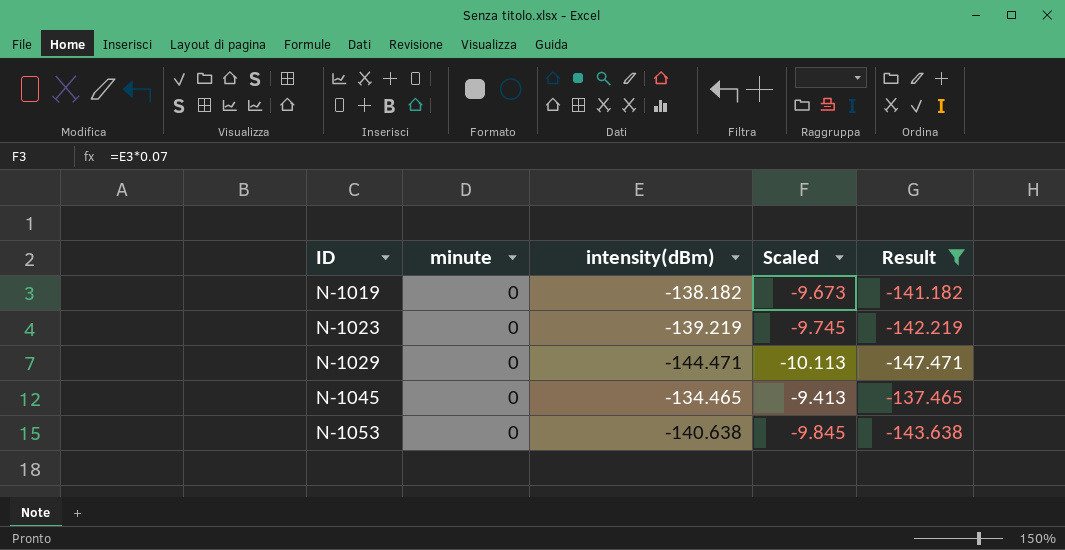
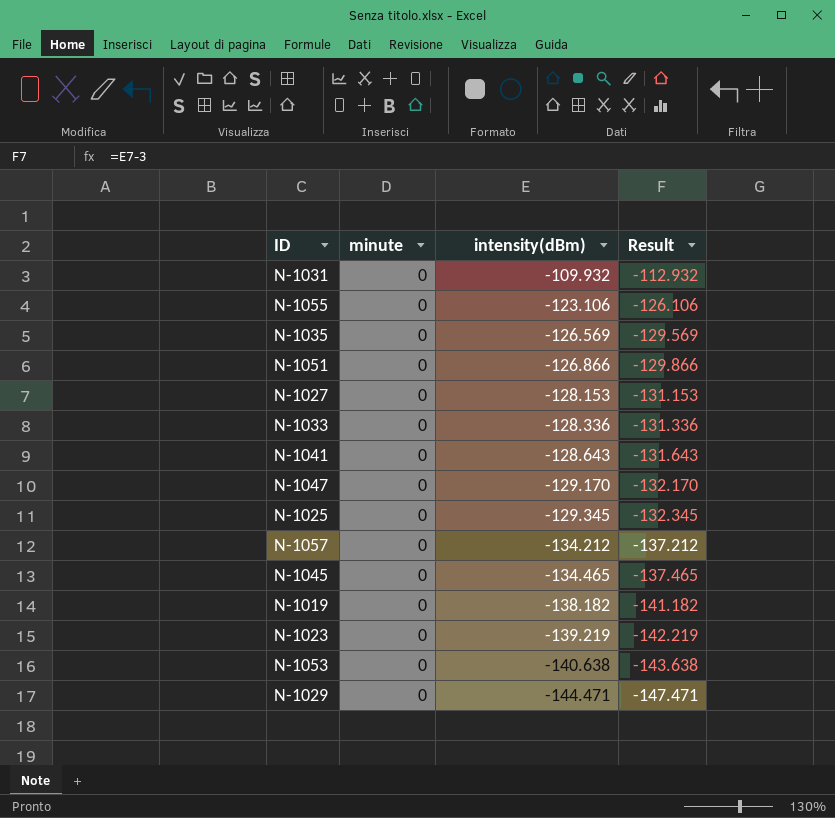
filter: Result <= -137.465 -> none
row order: ID ascending -> intensity(dBm) descending
column Scaled | formula: [intensity(dBm)] * 0.07 -> none

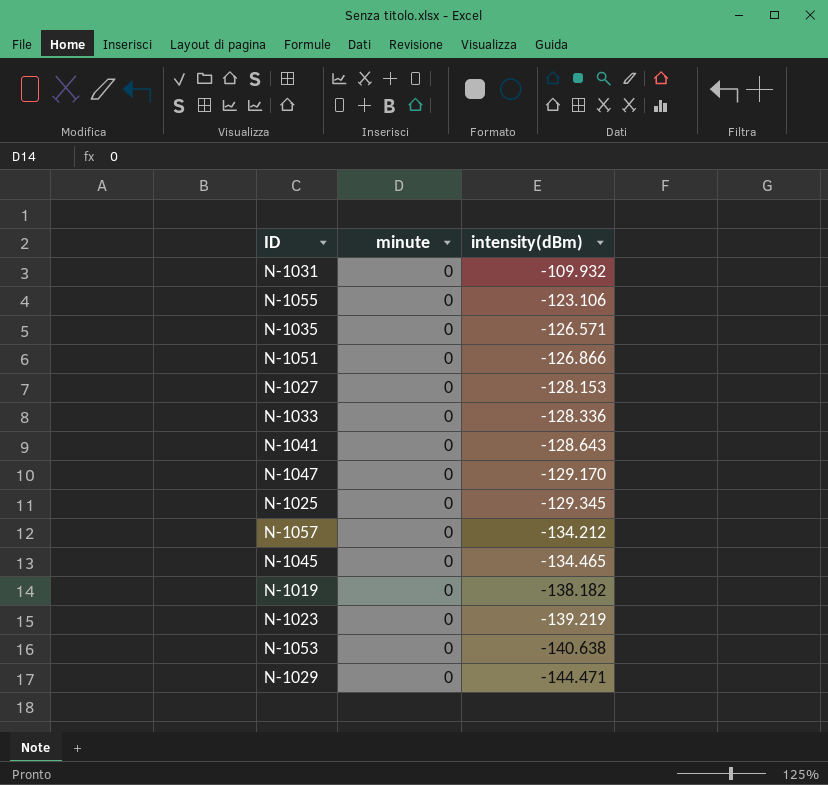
column Result | formula: [intensity(dBm)] - 3 -> none
N-1035 | intensity(dBm): -126.569 -> -126.571

